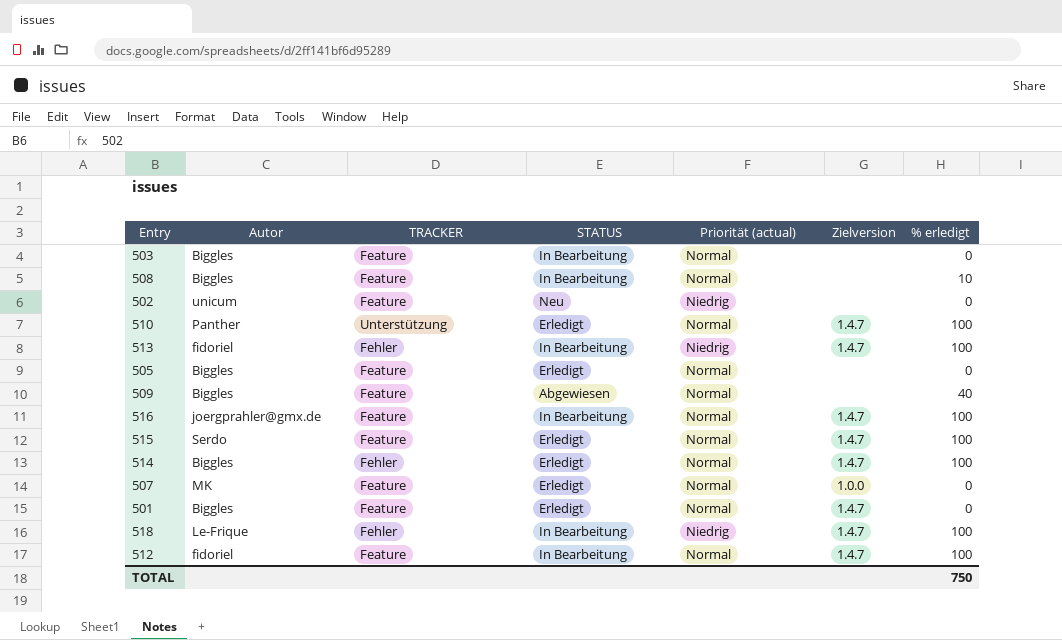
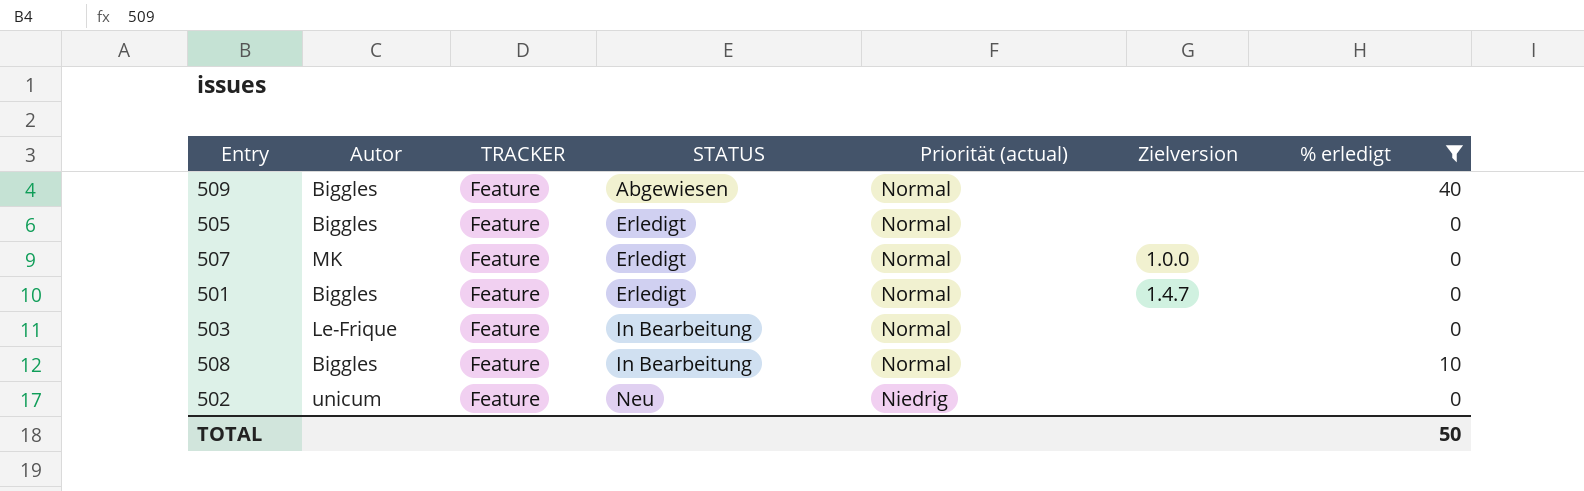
filter: none -> % erledigt != 100
row order: none -> STATUS ascending
503 | Autor: Biggles -> Le-Frique
TOTAL | % erledigt: 750 -> 50

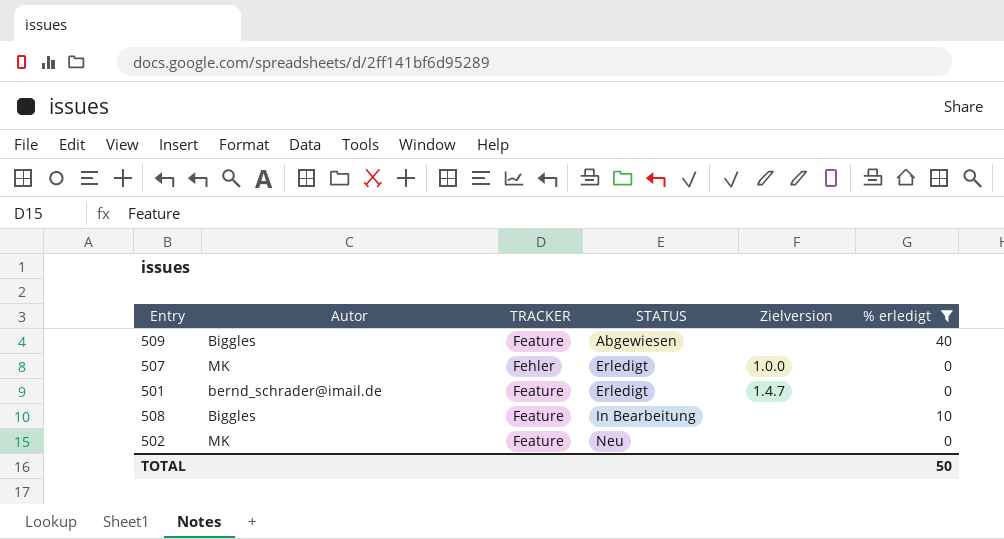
column Priorität (actual) | position: 5 -> none
row 505: Biggles | Feature | Erledigt | Normal | none | 0 -> none
row 503: Le-Frique | Feature | In Bearbeitung | Normal | none | 0 -> none
507 | TRACKER: Feature -> Fehler
501 | Autor: Biggles -> bernd_schrader@imail.de
502 | Autor: unicum -> MK

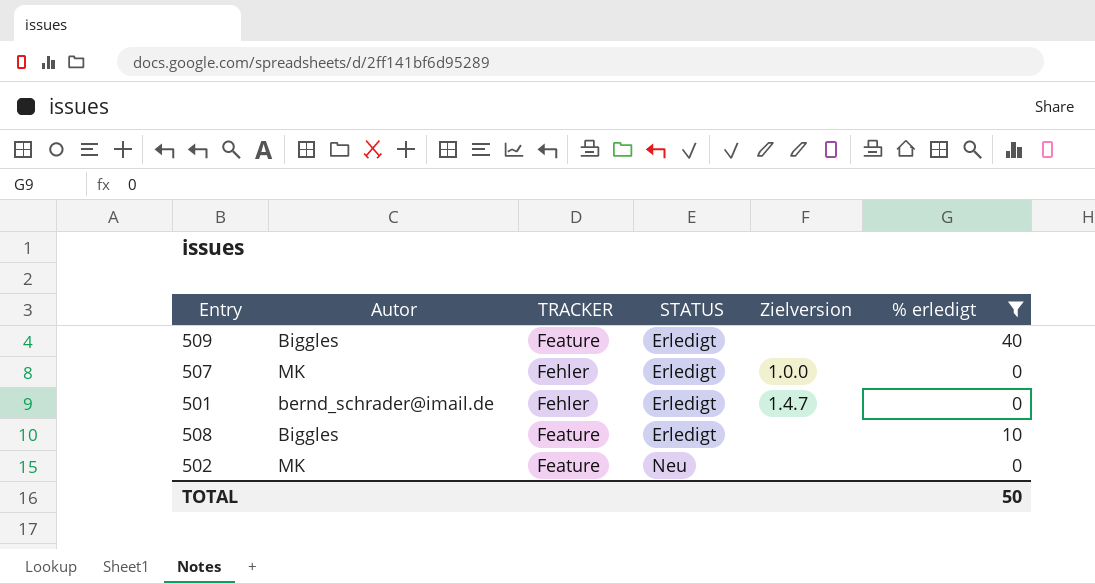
509 | STATUS: Abgewiesen -> Erledigt
501 | TRACKER: Feature -> Fehler
508 | STATUS: In Bearbeitung -> Erledigt

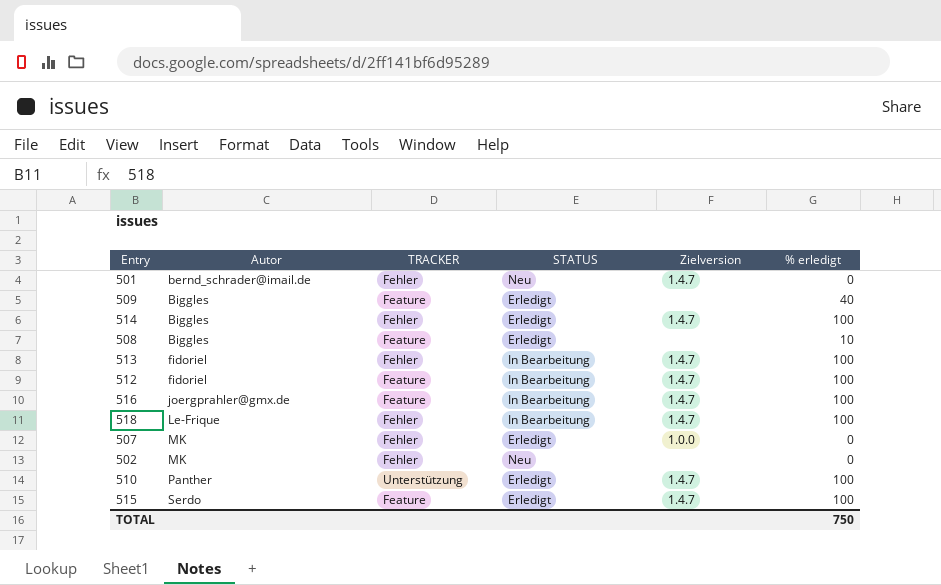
filter: % erledigt != 100 -> none
row order: STATUS ascending -> Autor ascending
501 | STATUS: Erledigt -> Neu
502 | TRACKER: Feature -> Fehler
TOTAL | % erledigt: 50 -> 750

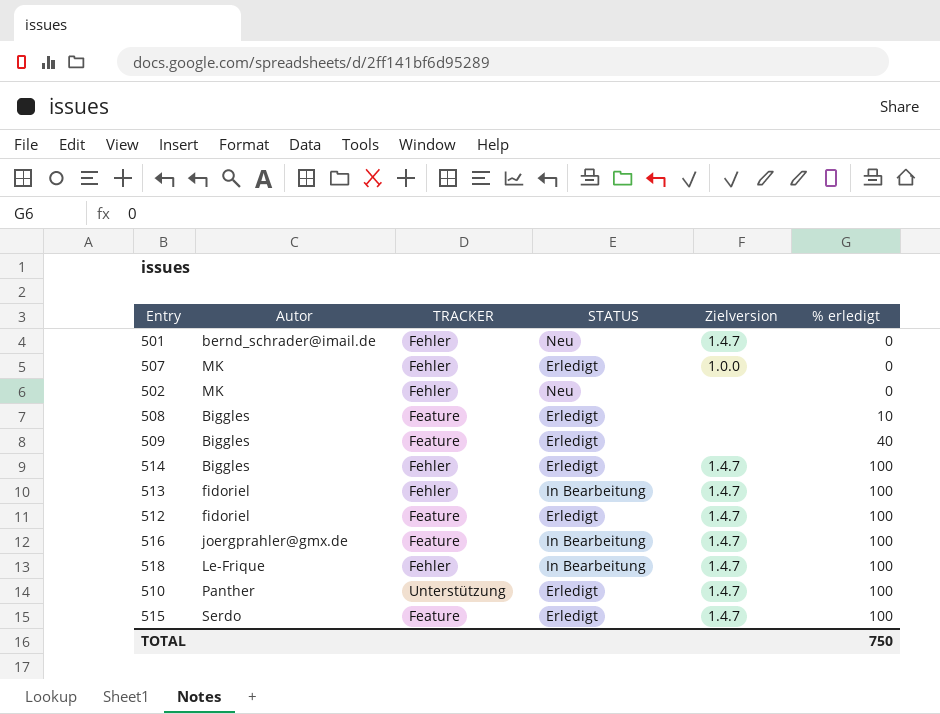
row order: Autor ascending -> % erledigt ascending
512 | STATUS: In Bearbeitung -> Erledigt

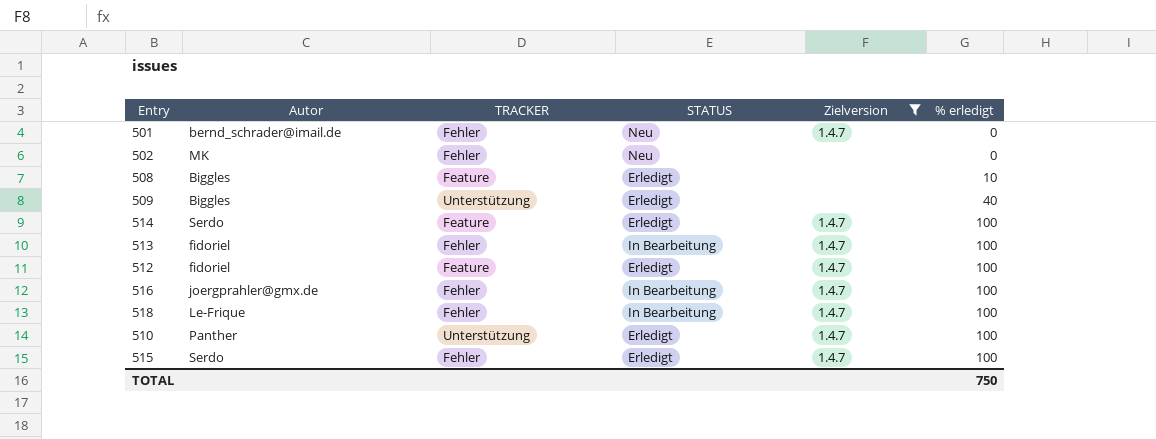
filter: none -> Zielversion != 1.0.0
509 | TRACKER: Feature -> Unterstützung
514 | Autor: Biggles -> Serdo
514 | TRACKER: Fehler -> Feature
516 | TRACKER: Feature -> Fehler
515 | TRACKER: Feature -> Fehler

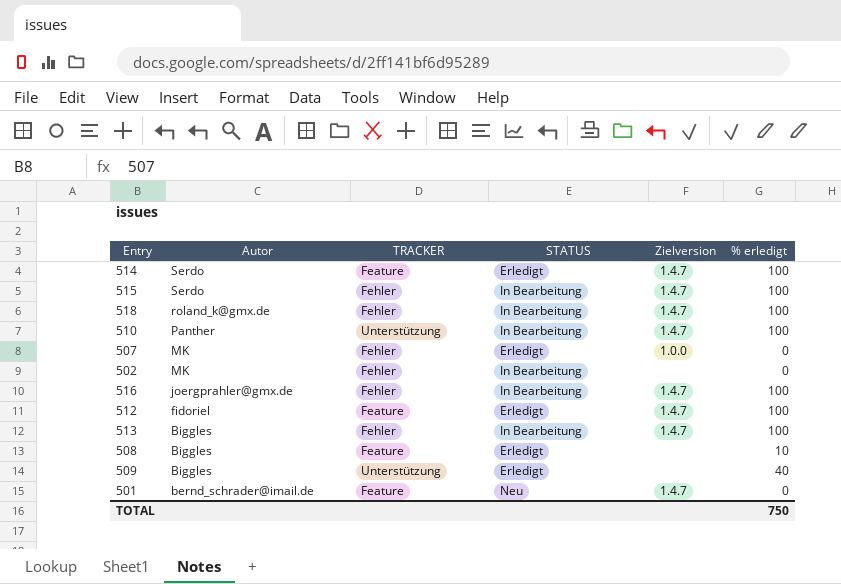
filter: Zielversion != 1.0.0 -> none
row order: % erledigt ascending -> Autor descending
515 | STATUS: Erledigt -> In Bearbeitung
518 | Autor: Le-Frique -> roland_k@gmx.de
510 | STATUS: Erledigt -> In Bearbeitung
502 | STATUS: Neu -> In Bearbeitung
513 | Autor: fidoriel -> Biggles
501 | TRACKER: Fehler -> Feature

